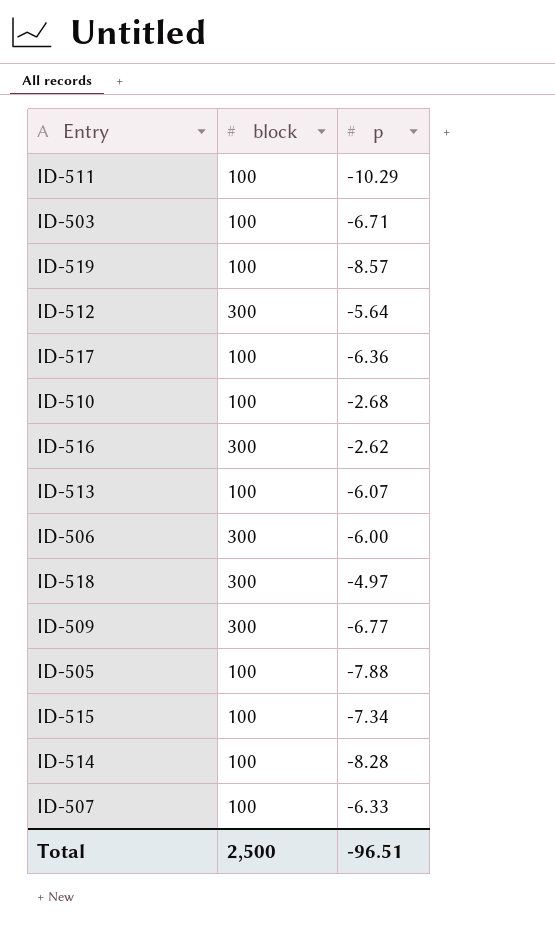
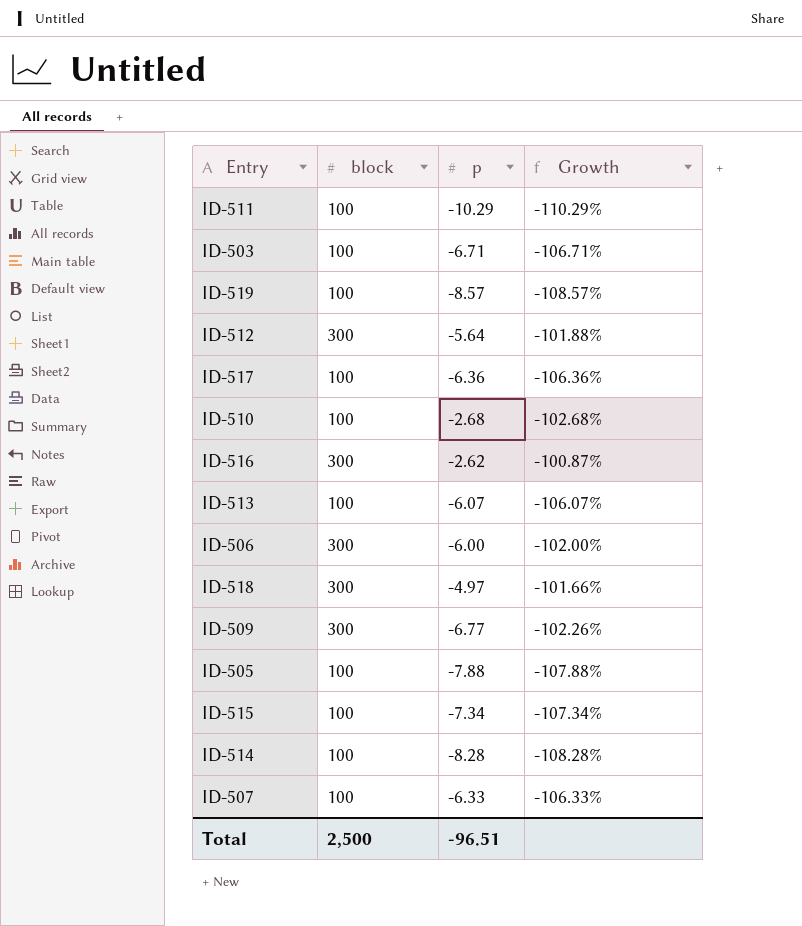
column Growth | formula: none -> ([p] - [block]) / [block]

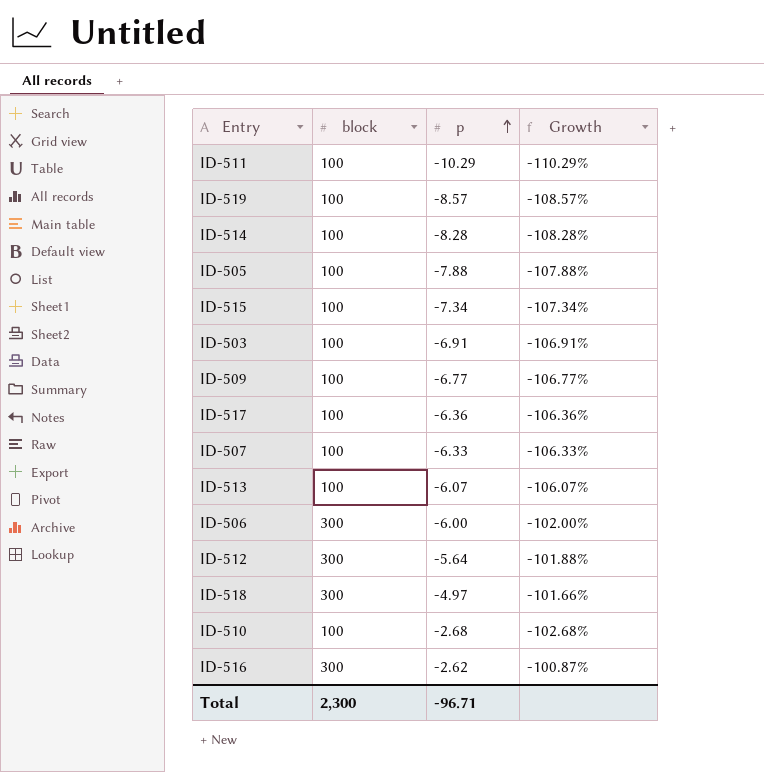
row order: none -> p ascending
ID-503 | p: -6.71 -> -6.91
ID-503 | Growth: -106.71% -> -106.91%
ID-509 | block: 300 -> 100
ID-509 | Growth: -102.26% -> -106.77%
Total | block: 2,500 -> 2,300
Total | p: -96.51 -> -96.71

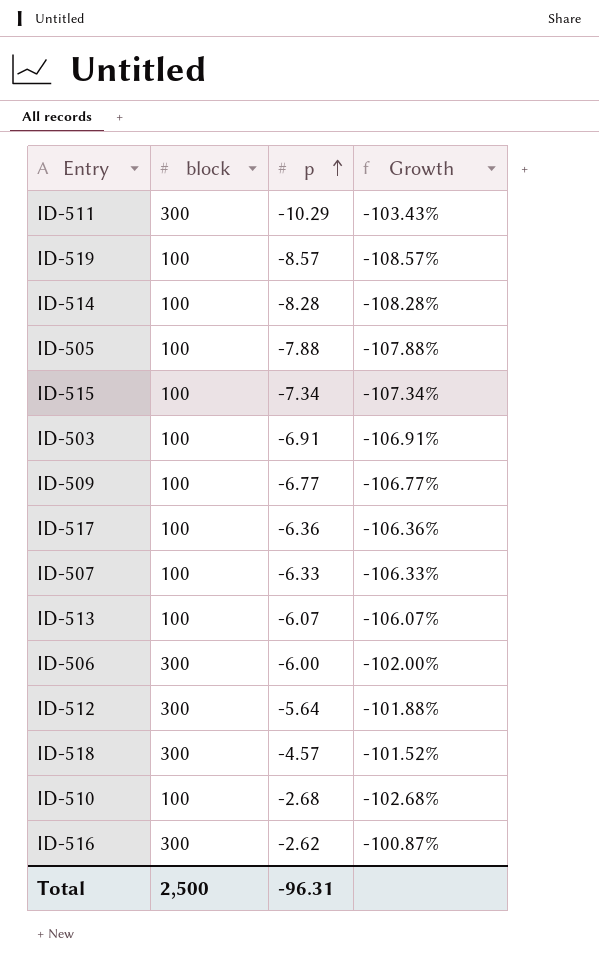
ID-511 | block: 100 -> 300
ID-511 | Growth: -110.29% -> -103.43%
ID-518 | p: -4.97 -> -4.57
ID-518 | Growth: -101.66% -> -101.52%
Total | block: 2,300 -> 2,500
Total | p: -96.71 -> -96.31

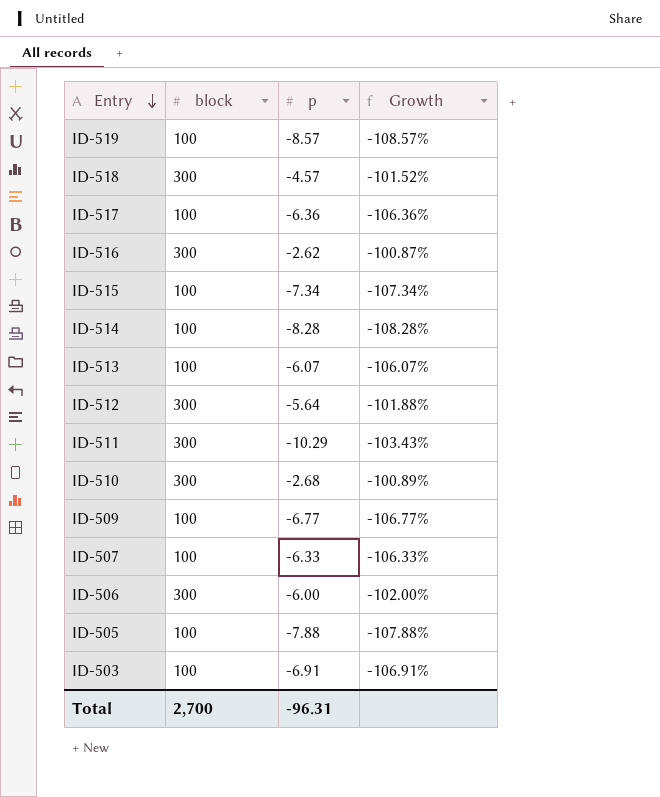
row order: p ascending -> Entry descending
ID-510 | block: 100 -> 300
ID-510 | Growth: -102.68% -> -100.89%
Total | block: 2,500 -> 2,700

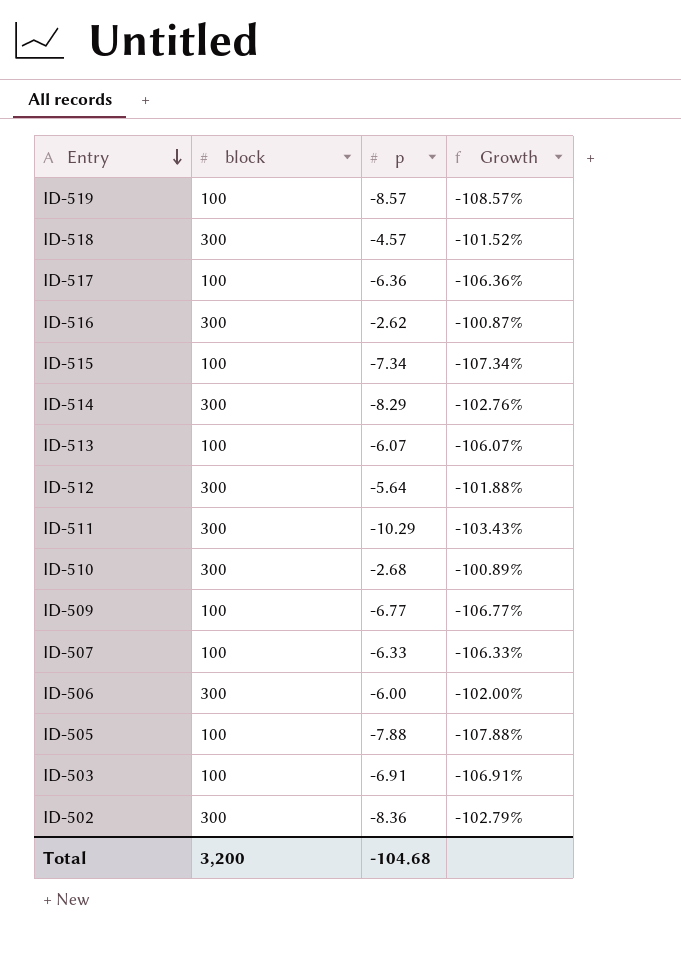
ID-514 | block: 100 -> 300
ID-514 | p: -8.28 -> -8.29
ID-514 | Growth: -108.28% -> -102.76%
row ID-502: none -> 300 | -8.36 | -102.79%
Total | block: 2,700 -> 3,200
Total | p: -96.31 -> -104.68

